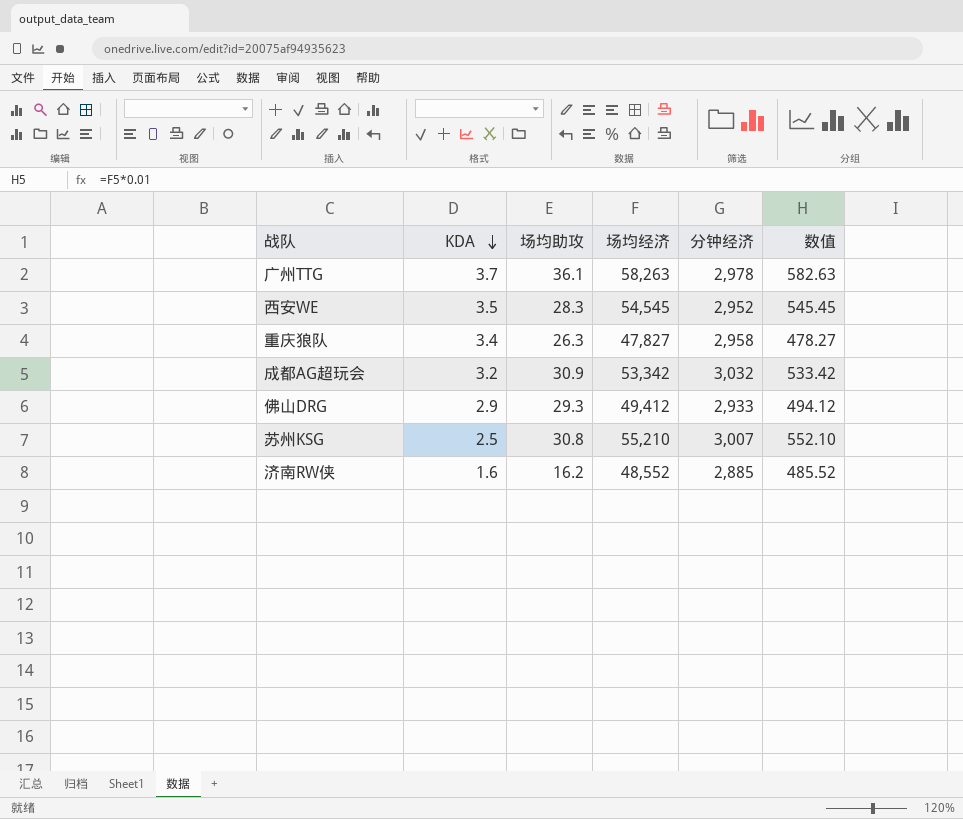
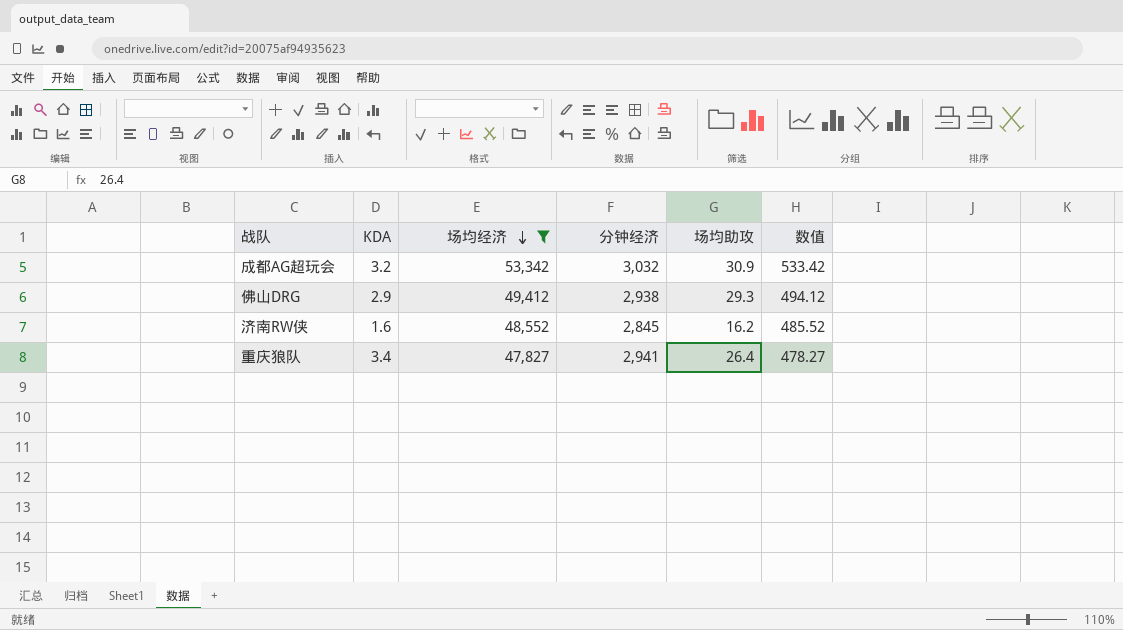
filter: none -> 场均经济 <= 53,342
row order: KDA descending -> 场均经济 descending
column 场均助攻 | position: 3 -> 5
佛山DRG | 分钟经济: 2,933 -> 2,938
济南RW侠 | 分钟经济: 2,885 -> 2,845
重庆狼队 | 分钟经济: 2,958 -> 2,941
重庆狼队 | 场均助攻: 26.3 -> 26.4

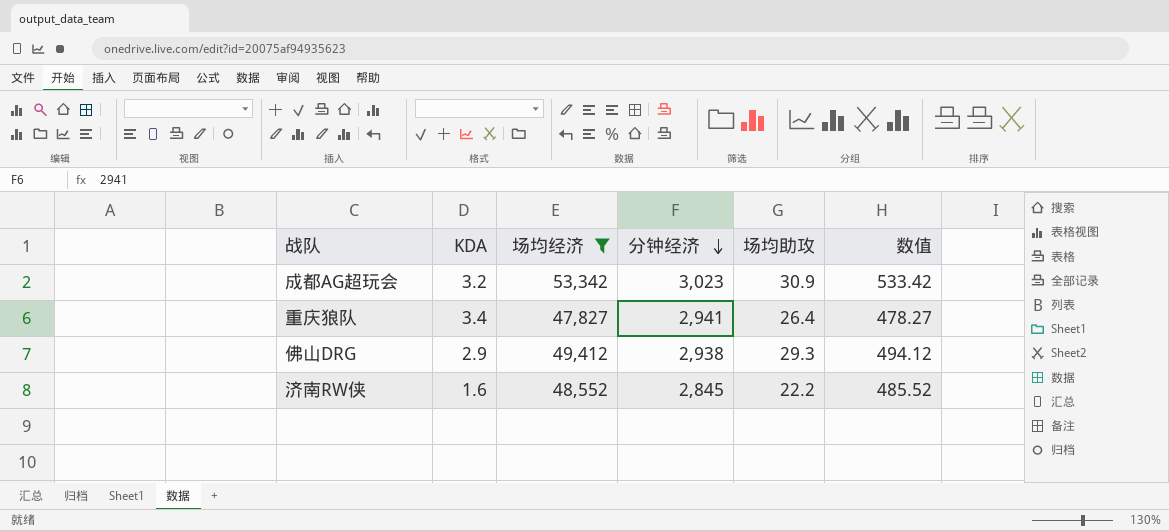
row order: 场均经济 descending -> 分钟经济 descending
成都AG超玩会 | 分钟经济: 3,032 -> 3,023
济南RW侠 | 场均助攻: 16.2 -> 22.2

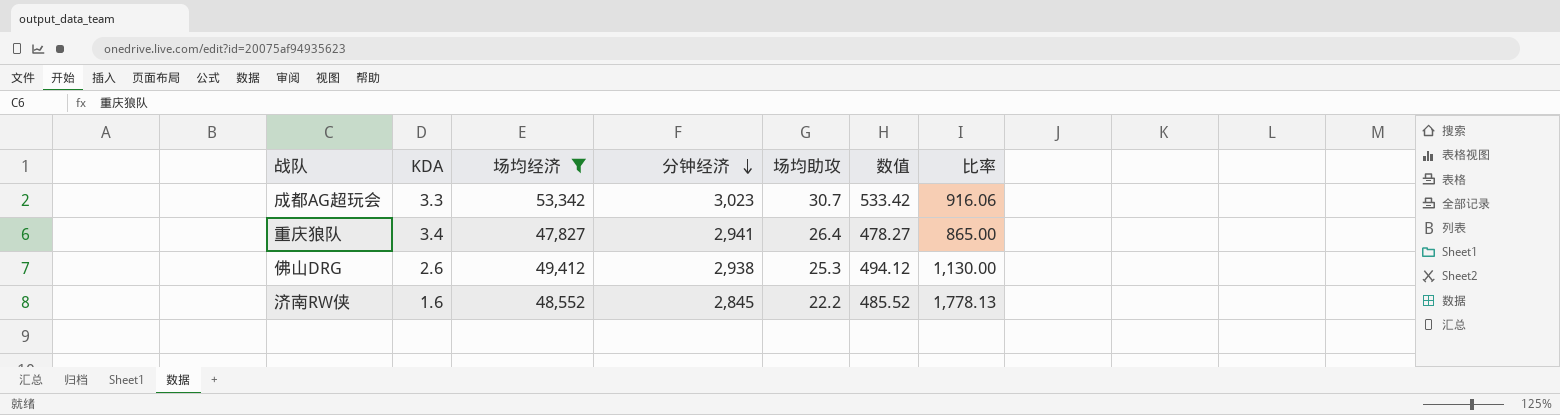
column 比率 | formula: none -> [分钟经济] / [KDA]
成都AG超玩会 | KDA: 3.2 -> 3.3
成都AG超玩会 | 场均助攻: 30.9 -> 30.7
佛山DRG | KDA: 2.9 -> 2.6
佛山DRG | 场均助攻: 29.3 -> 25.3

